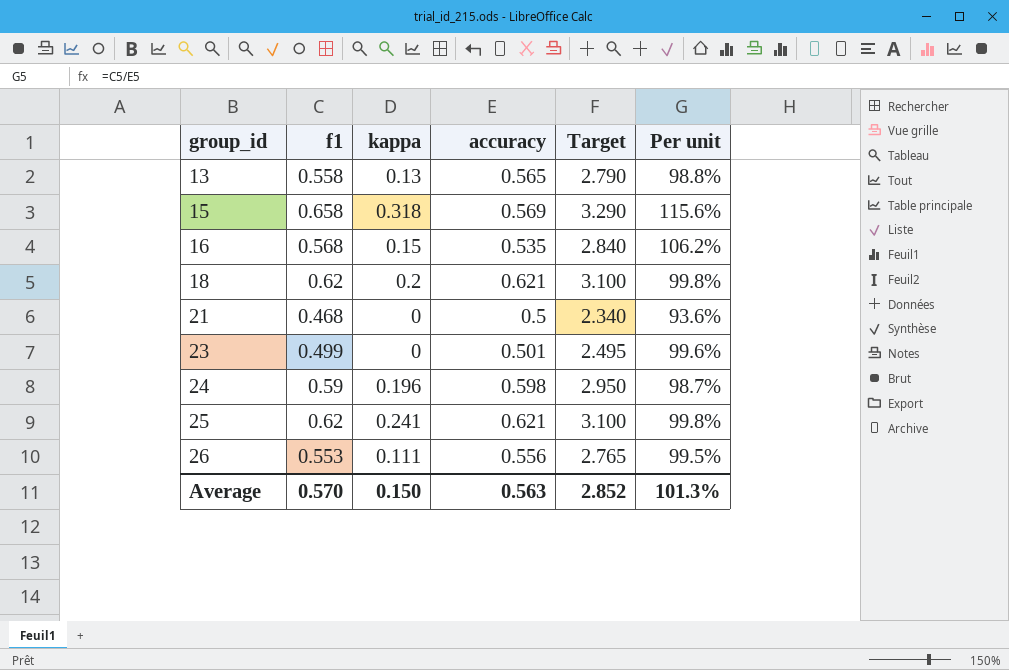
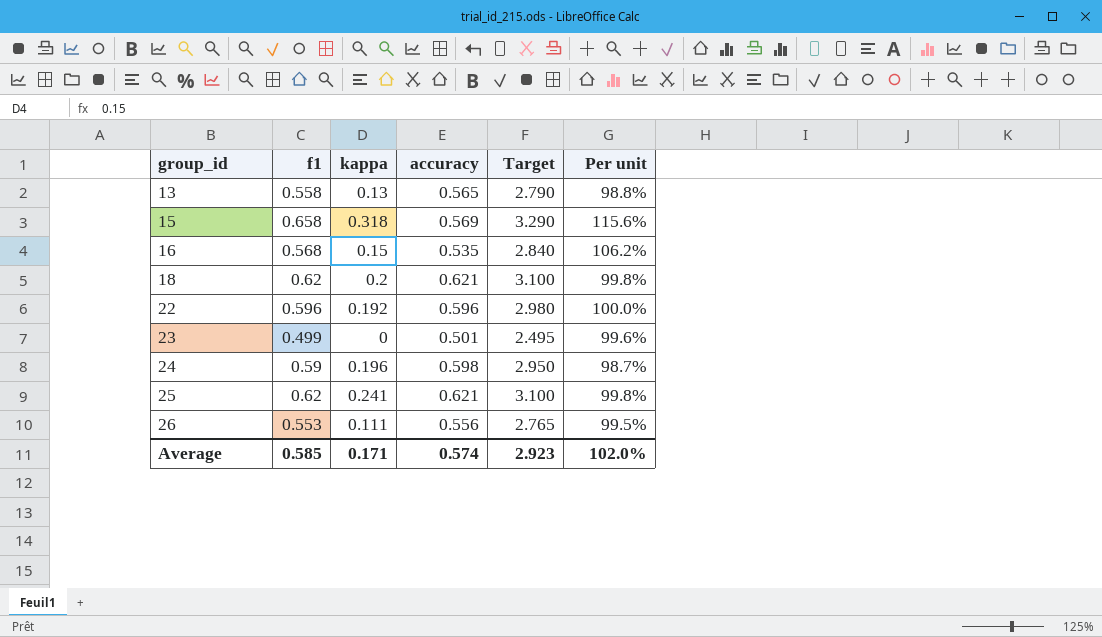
row 21: 0.468 | 0 | 0.5 | 2.340 | 93.6% -> none
row 22: none -> 0.596 | 0.192 | 0.596 | 2.980 | 100.0%
Average | f1: 0.570 -> 0.585
Average | kappa: 0.150 -> 0.171
Average | accuracy: 0.563 -> 0.574
Average | Target: 2.852 -> 2.923
Average | Per unit: 101.3% -> 102.0%

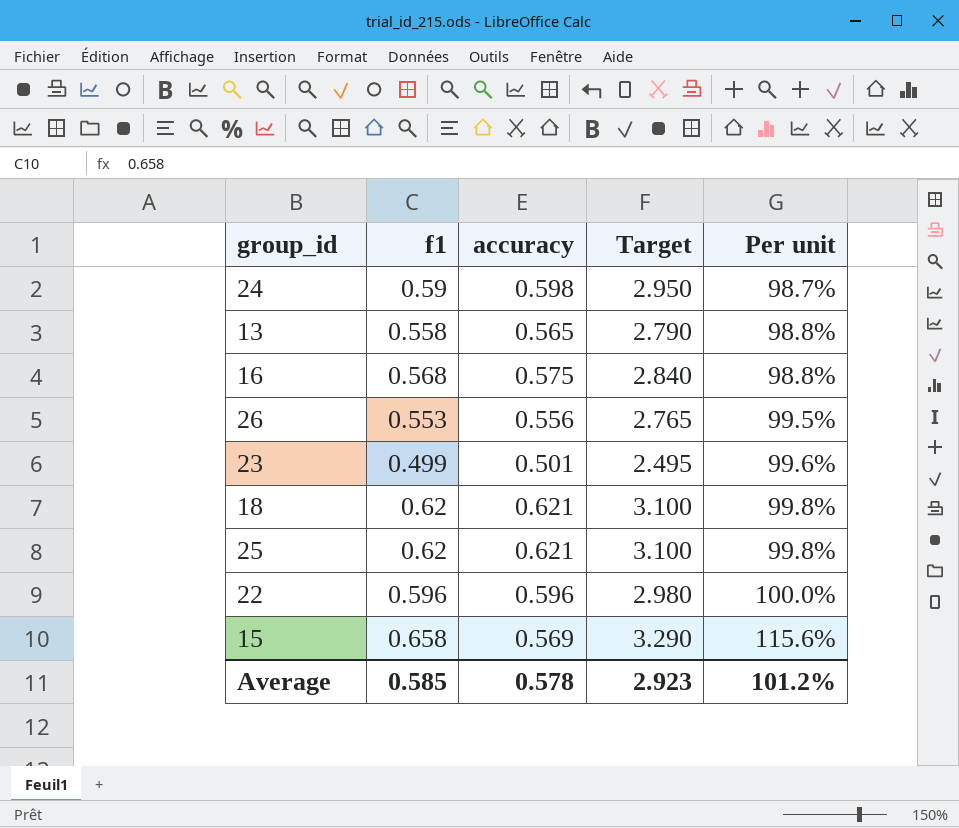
row order: group_id ascending -> Per unit ascending
column kappa | position: 3 -> none
16 | accuracy: 0.535 -> 0.575
16 | Per unit: 106.2% -> 98.8%
Average | accuracy: 0.574 -> 0.578
Average | Per unit: 102.0% -> 101.2%

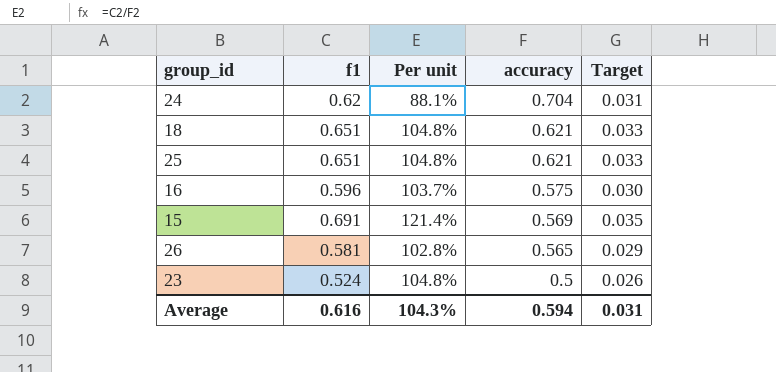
row order: Per unit ascending -> accuracy descending
column Per unit | position: 5 -> 3
column Target | formula: [f1] * 5 -> [f1] * 0.05
row 13: 0.558 | 0.565 | 2.790 | 98.8% -> none
row 22: 0.596 | 0.596 | 2.980 | 100.0% -> none
24 | f1: 0.59 -> 0.62
24 | Per unit: 98.7% -> 88.1%
24 | accuracy: 0.598 -> 0.704
18 | f1: 0.62 -> 0.651
18 | Per unit: 99.8% -> 104.8%
25 | f1: 0.62 -> 0.651
25 | Per unit: 99.8% -> 104.8%
16 | f1: 0.568 -> 0.596
16 | Per unit: 98.8% -> 103.7%
15 | f1: 0.658 -> 0.691
15 | Per unit: 115.6% -> 121.4%
26 | f1: 0.553 -> 0.581
26 | Per unit: 99.5% -> 102.8%
26 | accuracy: 0.556 -> 0.565
23 | f1: 0.499 -> 0.524
23 | Per unit: 99.6% -> 104.8%
23 | accuracy: 0.501 -> 0.5
Average | f1: 0.585 -> 0.616
Average | Per unit: 101.2% -> 104.3%
Average | accuracy: 0.578 -> 0.594
Average | Target: 2.923 -> 0.031

